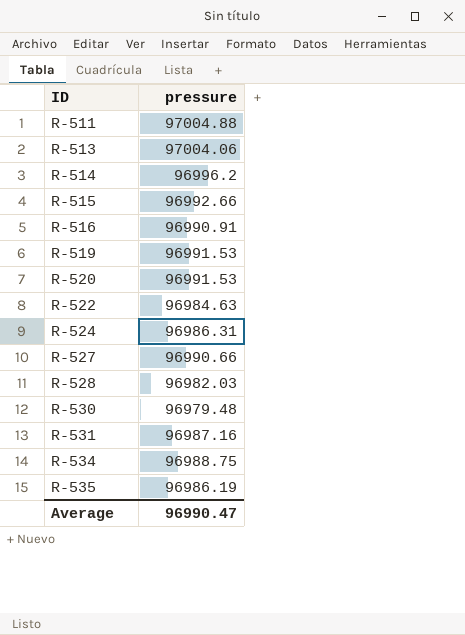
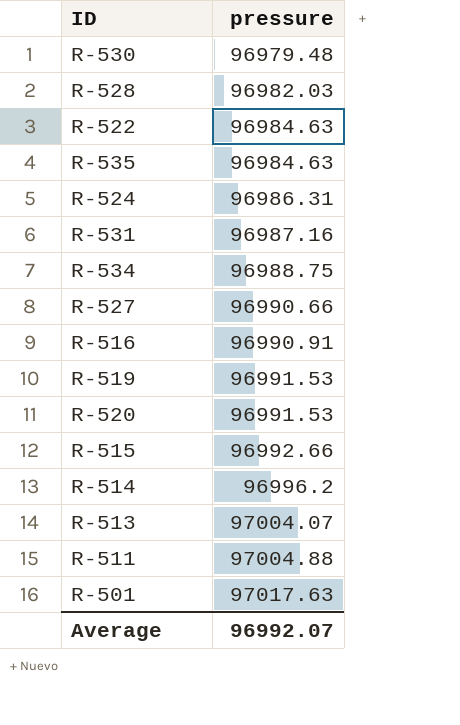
row order: ID ascending -> pressure ascending
R-535 | pressure: 96986.19 -> 96984.63
R-513 | pressure: 97004.06 -> 97004.07
row R-501: none -> 97017.63
Average | pressure: 96990.47 -> 96992.07

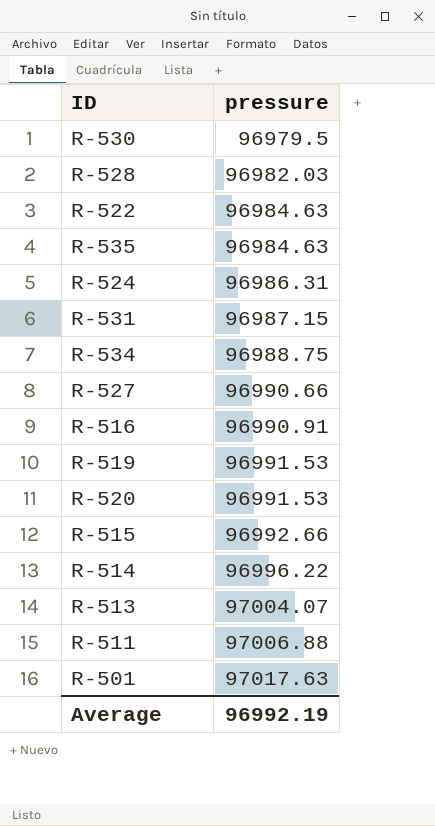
R-530 | pressure: 96979.48 -> 96979.5
R-531 | pressure: 96987.16 -> 96987.15
R-514 | pressure: 96996.2 -> 96996.22
R-511 | pressure: 97004.88 -> 97006.88
Average | pressure: 96992.07 -> 96992.19

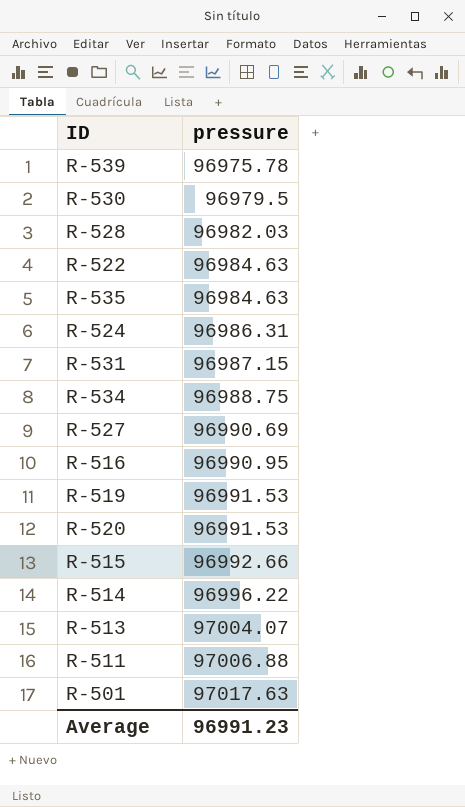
row R-539: none -> 96975.78
R-527 | pressure: 96990.66 -> 96990.69
R-516 | pressure: 96990.91 -> 96990.95
Average | pressure: 96992.19 -> 96991.23

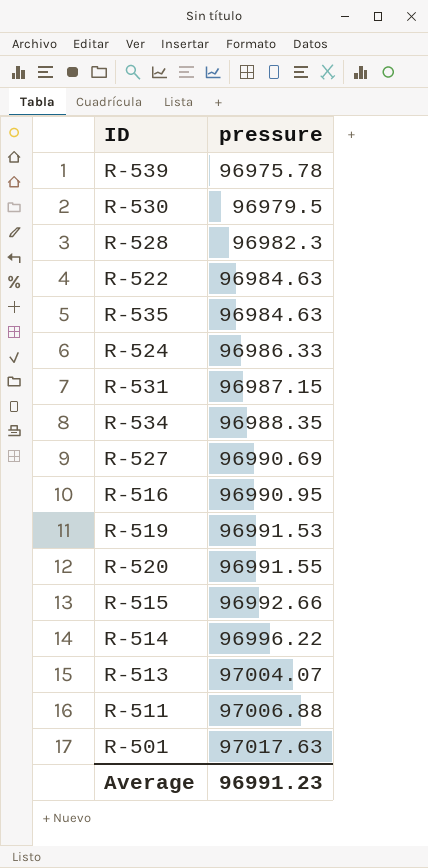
R-528 | pressure: 96982.03 -> 96982.3
R-524 | pressure: 96986.31 -> 96986.33
R-534 | pressure: 96988.75 -> 96988.35
R-520 | pressure: 96991.53 -> 96991.55

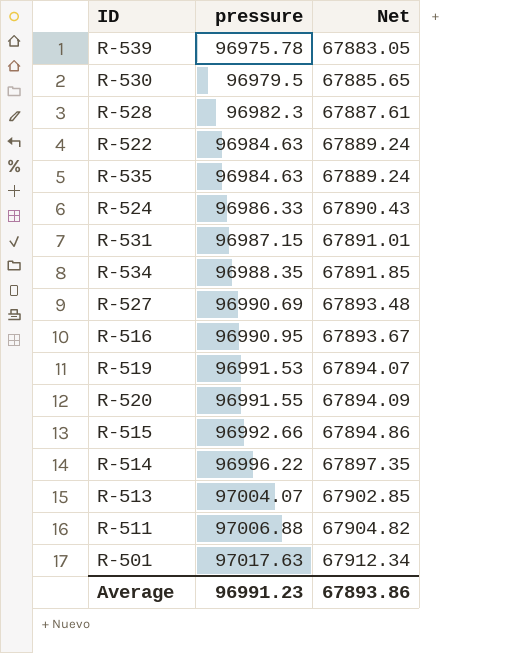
column Net | formula: none -> [pressure] * 0.7

